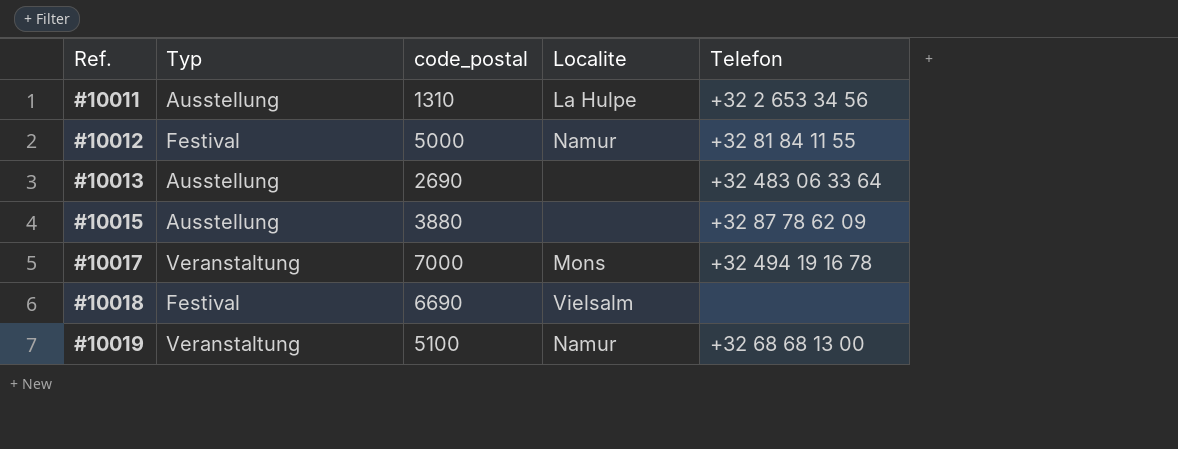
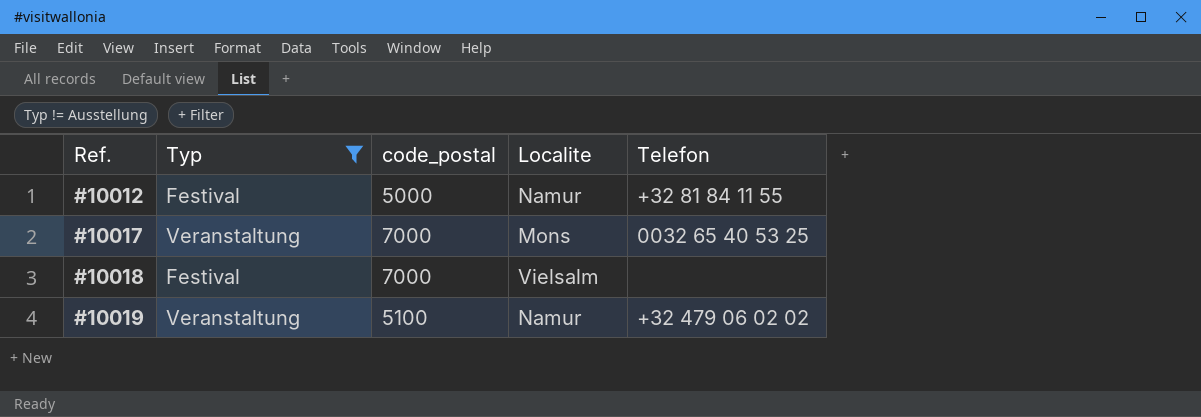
filter: none -> Typ != Ausstellung
#10017 | Telefon: +32 494 19 16 78 -> 0032 65 40 53 25
#10018 | code_postal: 6690 -> 7000
#10019 | Telefon: +32 68 68 13 00 -> +32 479 06 02 02

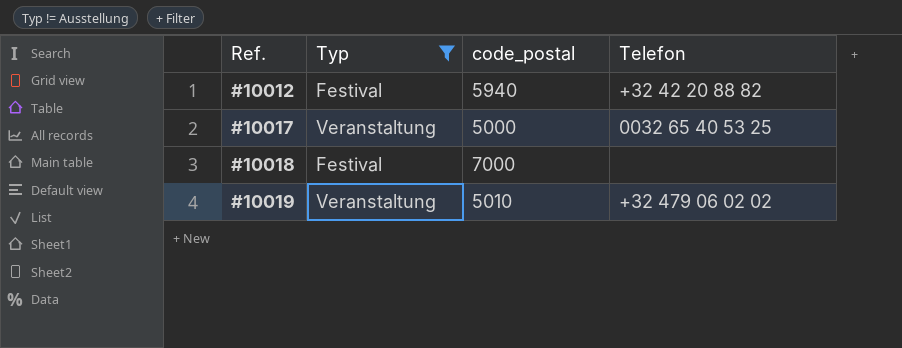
column Localite | position: 4 -> none
#10012 | code_postal: 5000 -> 5940
#10012 | Telefon: +32 81 84 11 55 -> +32 42 20 88 82
#10017 | code_postal: 7000 -> 5000
#10019 | code_postal: 5100 -> 5010

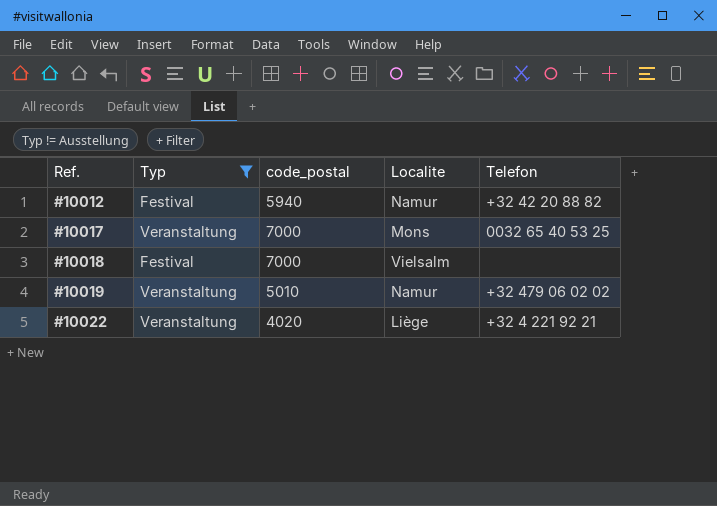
column Localite | position: none -> 4
#10017 | code_postal: 5000 -> 7000
row #10022: none -> Veranstaltung | 4020 | Liège | +32 4 221 92 21

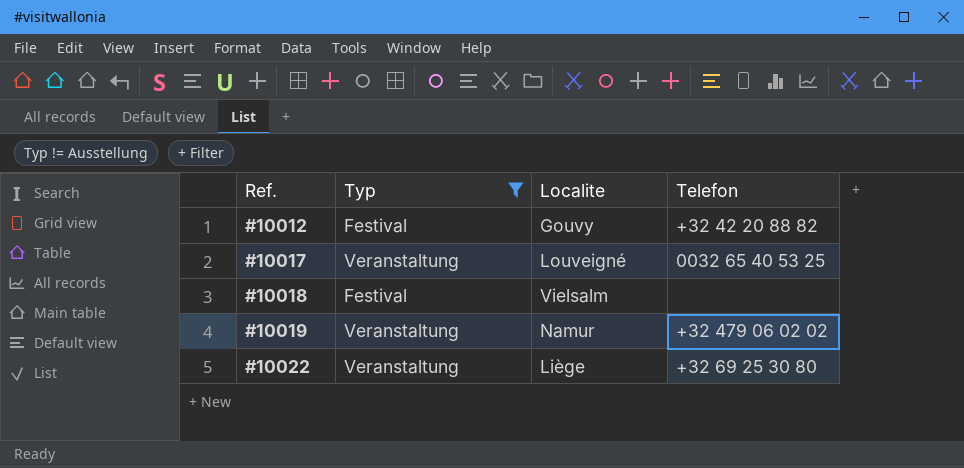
column code_postal | position: 3 -> none
#10012 | Localite: Namur -> Gouvy
#10017 | Localite: Mons -> Louveigné
#10022 | Telefon: +32 4 221 92 21 -> +32 69 25 30 80

